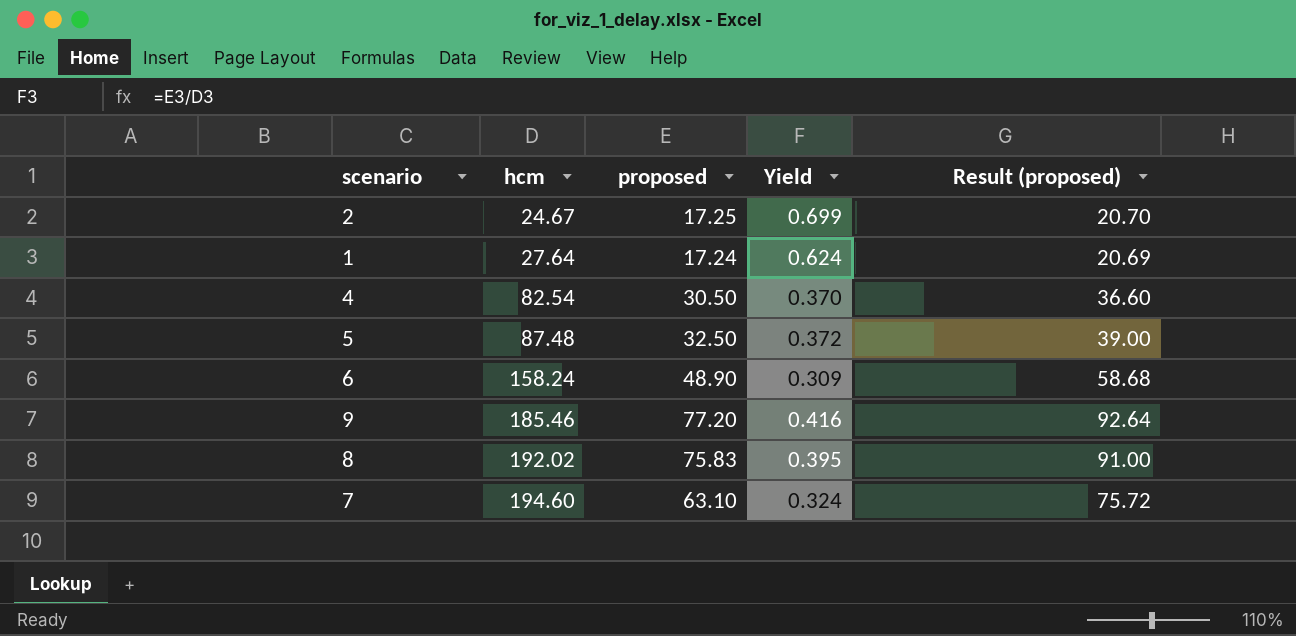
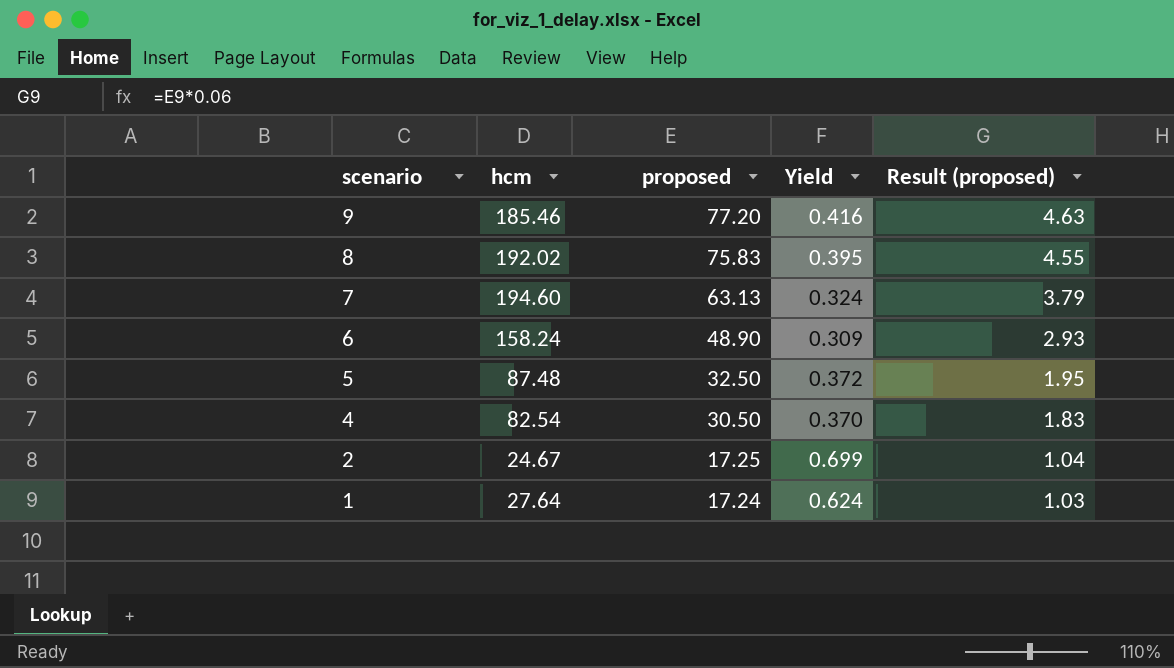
row order: hcm ascending -> scenario descending
column Result (proposed) | formula: [proposed] * 1.2 -> [proposed] * 0.06
7 | proposed: 63.10 -> 63.13

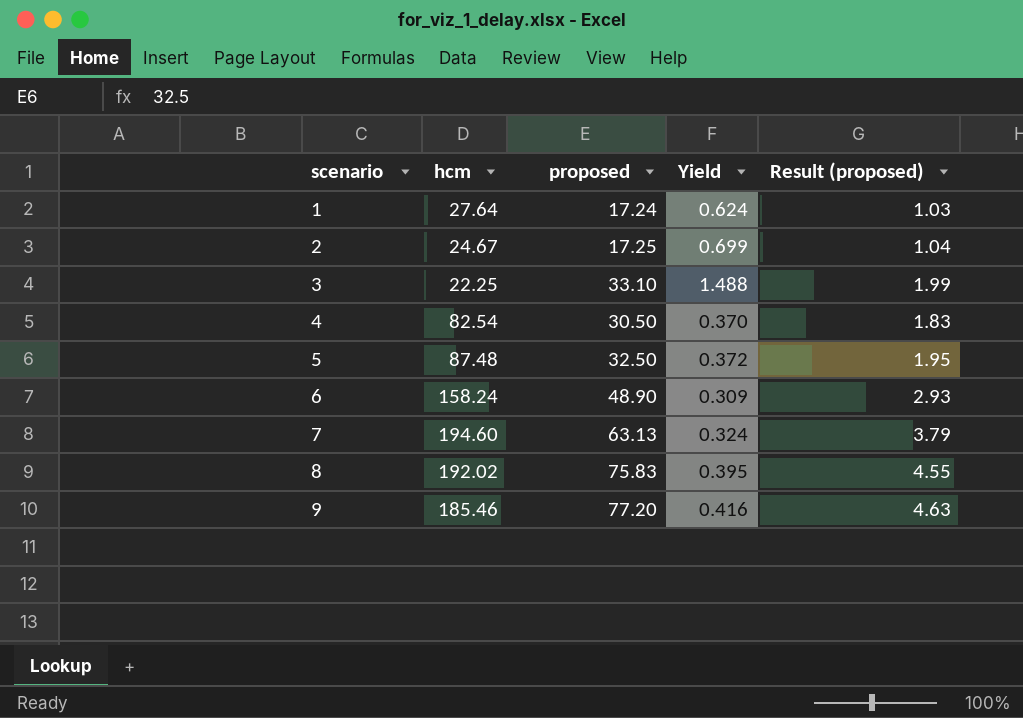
row order: scenario descending -> scenario ascending
row 3: none -> 22.25 | 33.10 | 1.488 | 1.99

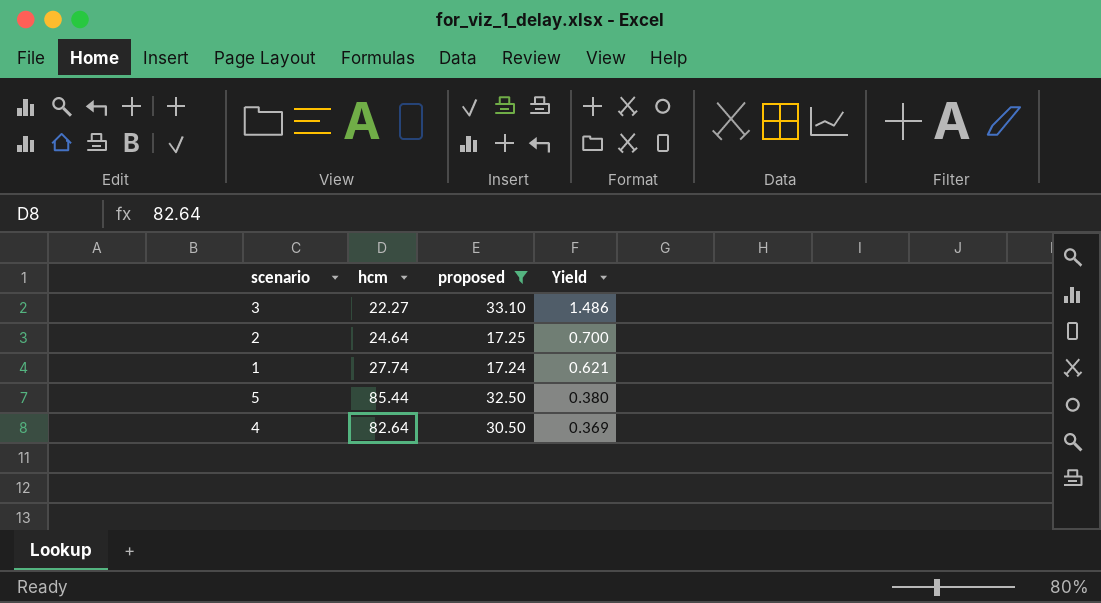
filter: none -> proposed <= 33.10
row order: scenario ascending -> Yield descending
column Result (proposed) | formula: [proposed] * 0.06 -> none
3 | hcm: 22.25 -> 22.27
3 | Yield: 1.488 -> 1.486
2 | hcm: 24.67 -> 24.64
2 | Yield: 0.699 -> 0.700
1 | hcm: 27.64 -> 27.74
1 | Yield: 0.624 -> 0.621
5 | hcm: 87.48 -> 85.44
5 | Yield: 0.372 -> 0.380
4 | hcm: 82.54 -> 82.64
4 | Yield: 0.370 -> 0.369

